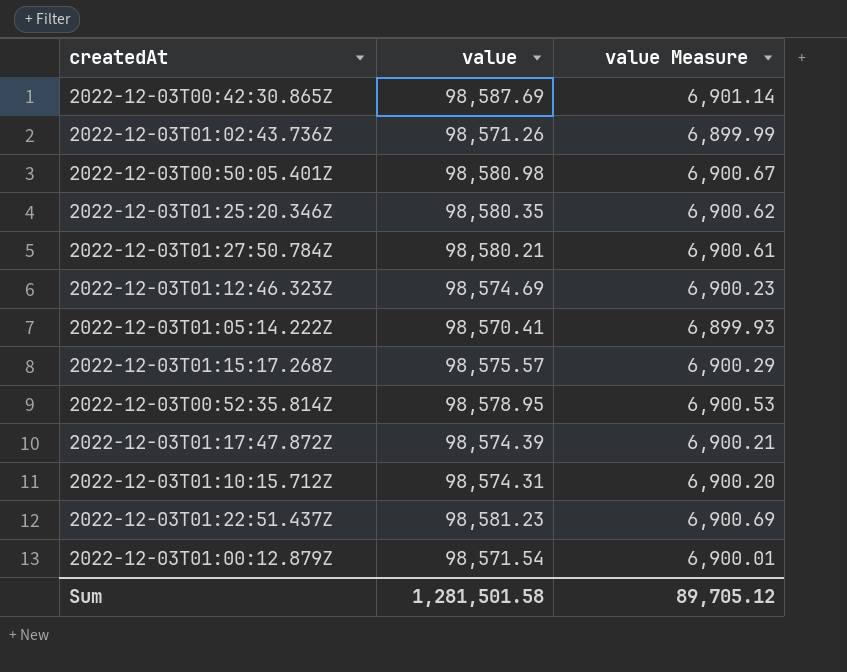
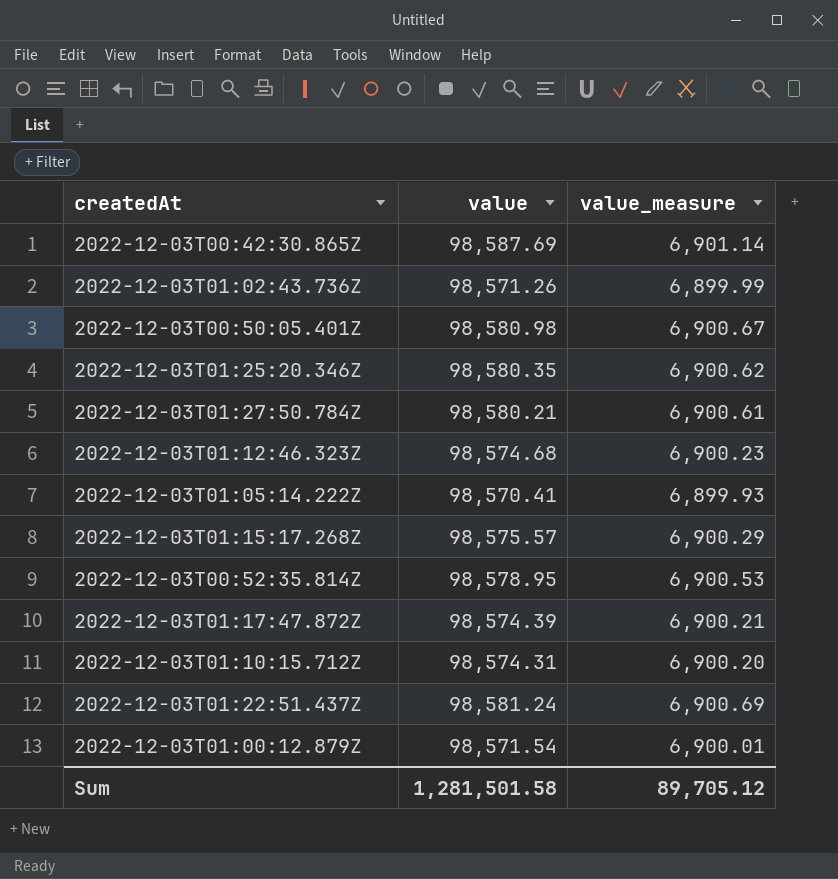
column name: value Measure -> value_measure
2022-12-03T01:12:46.323Z | value: 98,574.69 -> 98,574.68
2022-12-03T01:22:51.437Z | value: 98,581.23 -> 98,581.24

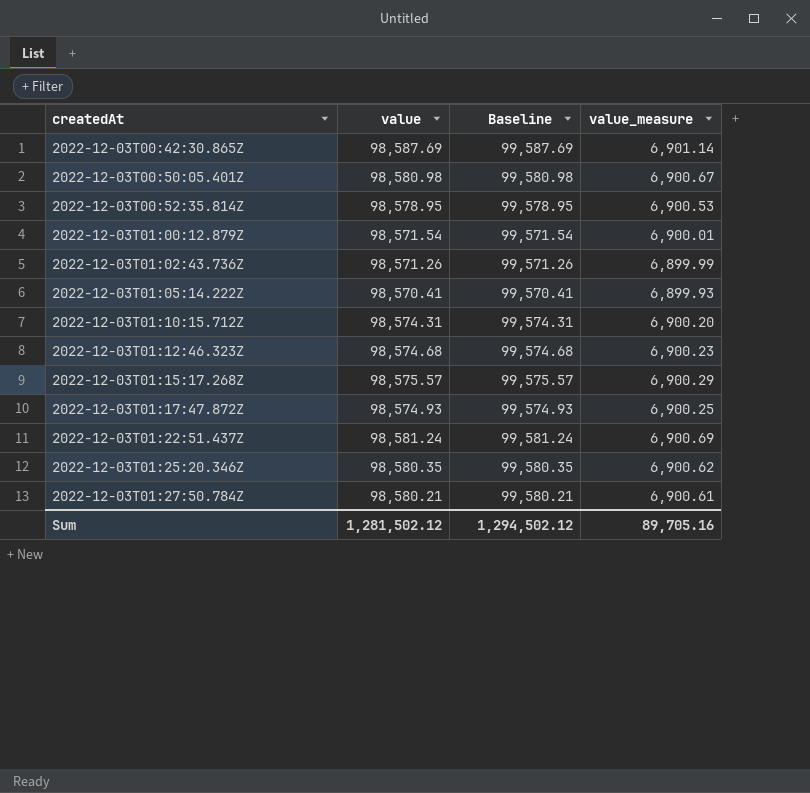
row order: none -> createdAt ascending
column Baseline | formula: none -> [value] + 1000
2022-12-03T01:17:47.872Z | value: 98,574.39 -> 98,574.93
2022-12-03T01:17:47.872Z | value_measure: 6,900.21 -> 6,900.25
Sum | value: 1,281,501.58 -> 1,281,502.12
Sum | value_measure: 89,705.12 -> 89,705.16

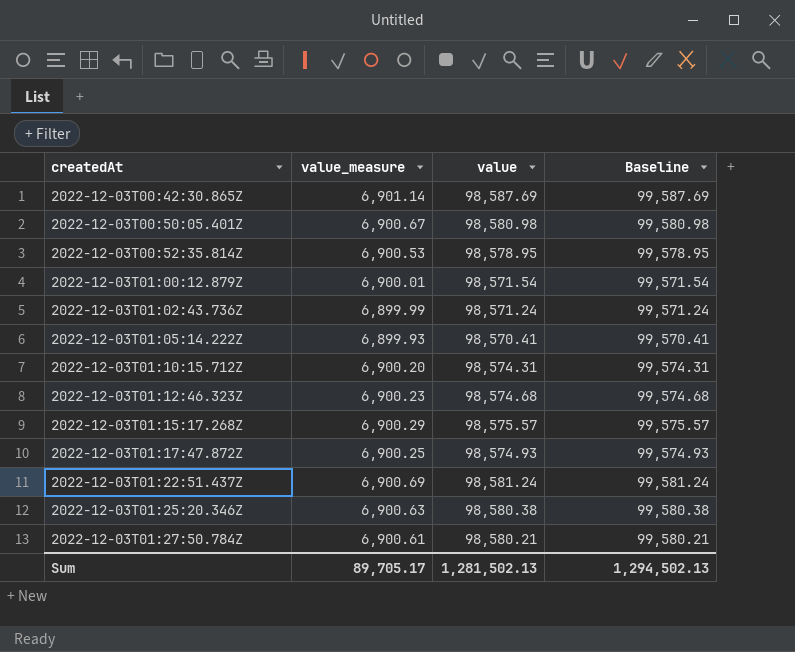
column value_measure | position: 4 -> 2
2022-12-03T01:02:43.736Z | value: 98,571.26 -> 98,571.24
2022-12-03T01:02:43.736Z | Baseline: 99,571.26 -> 99,571.24
2022-12-03T01:25:20.346Z | value_measure: 6,900.62 -> 6,900.63
2022-12-03T01:25:20.346Z | value: 98,580.35 -> 98,580.38
2022-12-03T01:25:20.346Z | Baseline: 99,580.35 -> 99,580.38
Sum | value_measure: 89,705.16 -> 89,705.17
Sum | value: 1,281,502.12 -> 1,281,502.13
Sum | Baseline: 1,294,502.12 -> 1,294,502.13

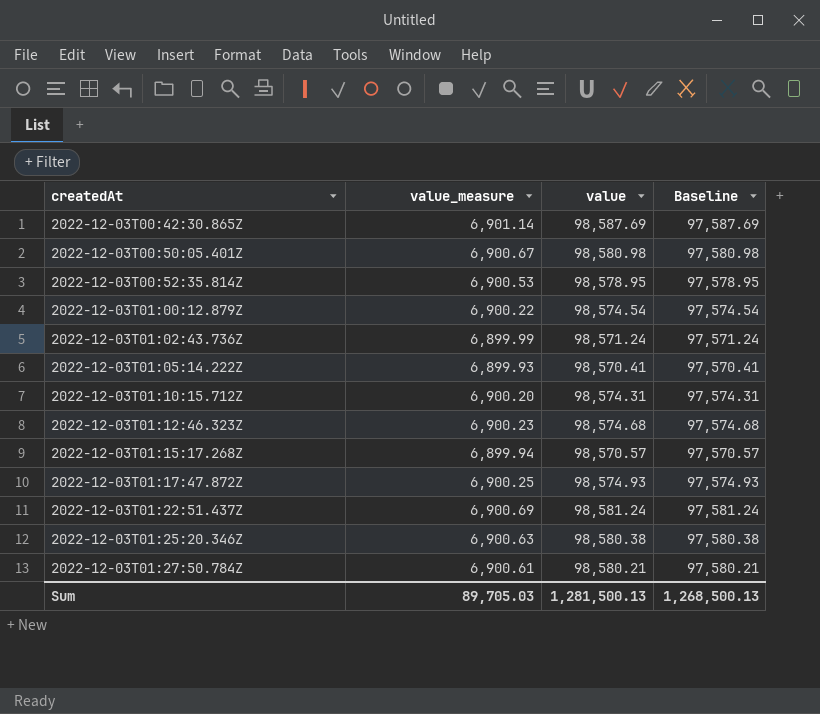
column Baseline | formula: [value] + 1000 -> [value] - 1000
2022-12-03T01:00:12.879Z | value_measure: 6,900.01 -> 6,900.22
2022-12-03T01:00:12.879Z | value: 98,571.54 -> 98,574.54
2022-12-03T01:15:17.268Z | value_measure: 6,900.29 -> 6,899.94
2022-12-03T01:15:17.268Z | value: 98,575.57 -> 98,570.57
Sum | value_measure: 89,705.17 -> 89,705.03
Sum | value: 1,281,502.13 -> 1,281,500.13
Sum | Baseline: 1,294,502.13 -> 1,268,500.13

